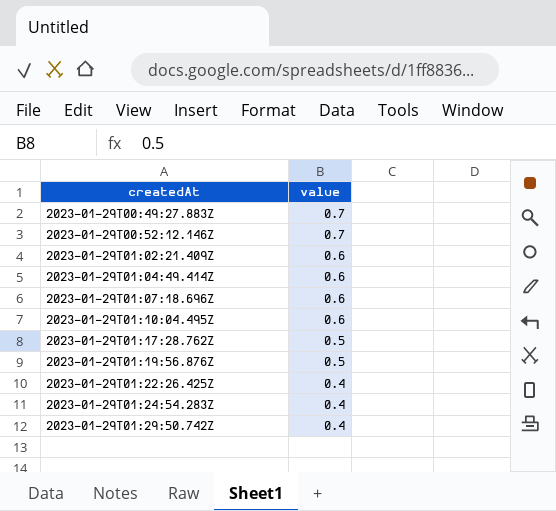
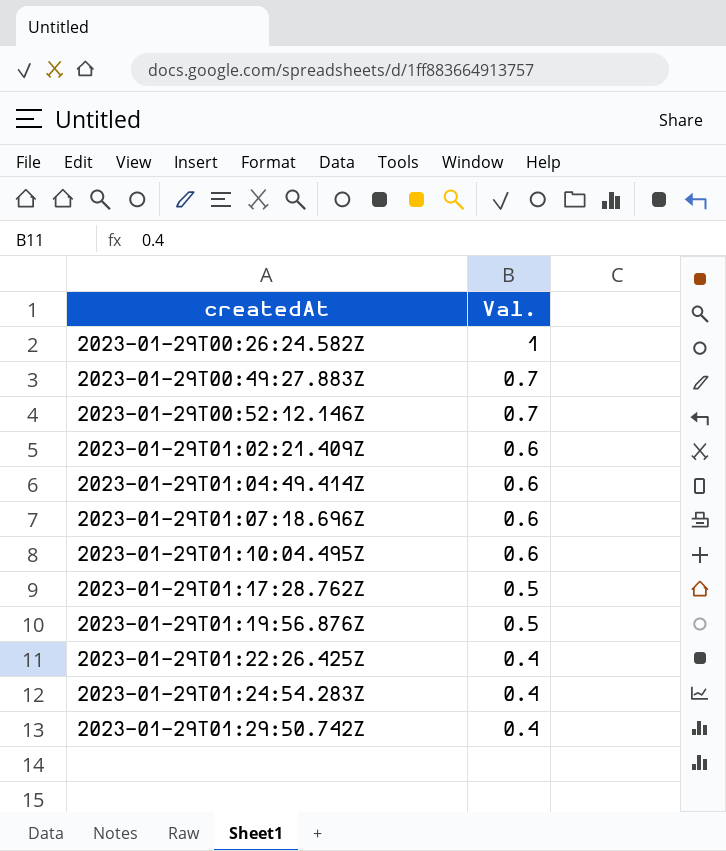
column name: value -> Val.
row 2023-01-29T00:26:24.582Z: none -> 1

